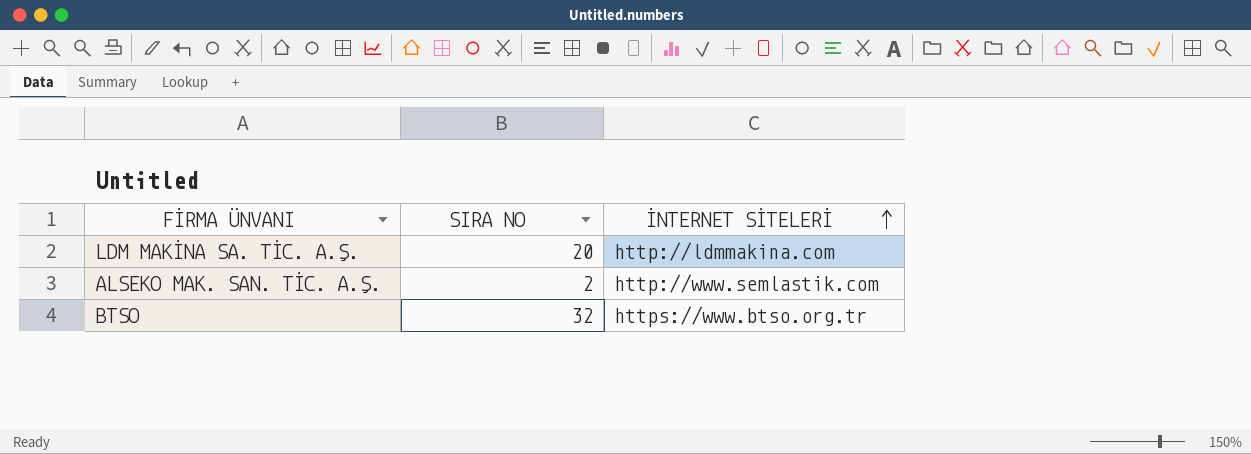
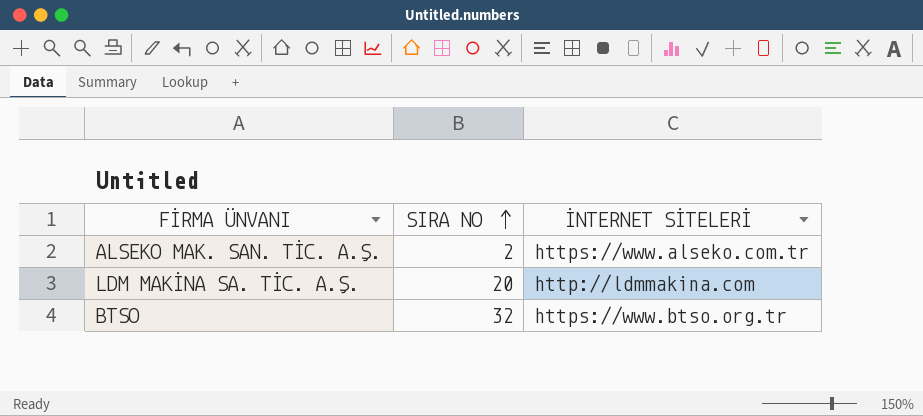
row order: İNTERNET SİTELERİ ascending -> SIRA NO ascending
ALSEKO MAK. SAN. TİC. A.Ş. | İNTERNET SİTELERİ: http://www.semlastik.com -> https://www.alseko.com.tr

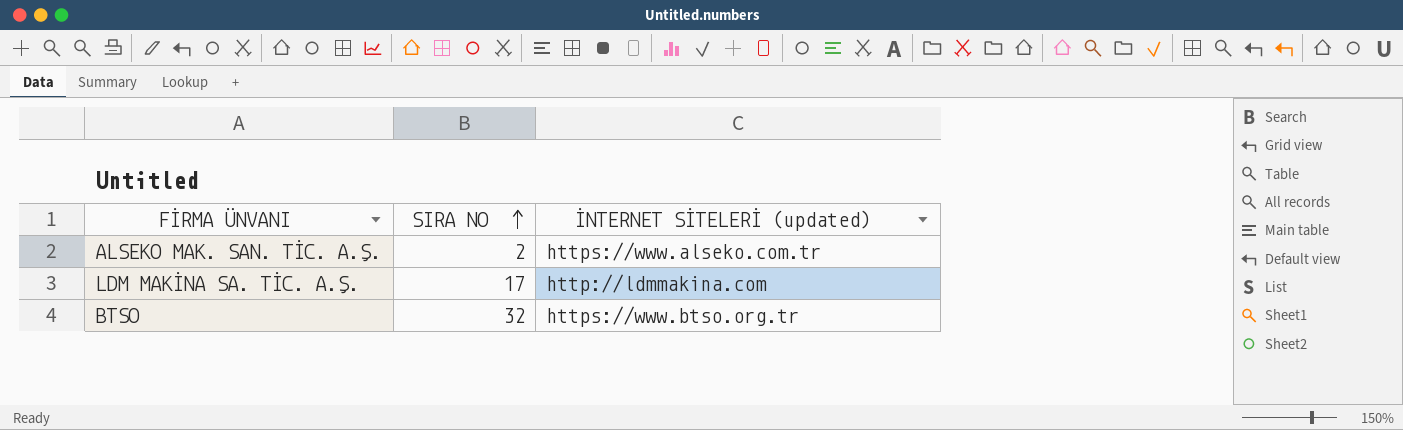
column name: İNTERNET SİTELERİ -> İNTERNET SİTELERİ (updated)
LDM MAKİNA SA. TİC. A.Ş. | SIRA NO: 20 -> 17

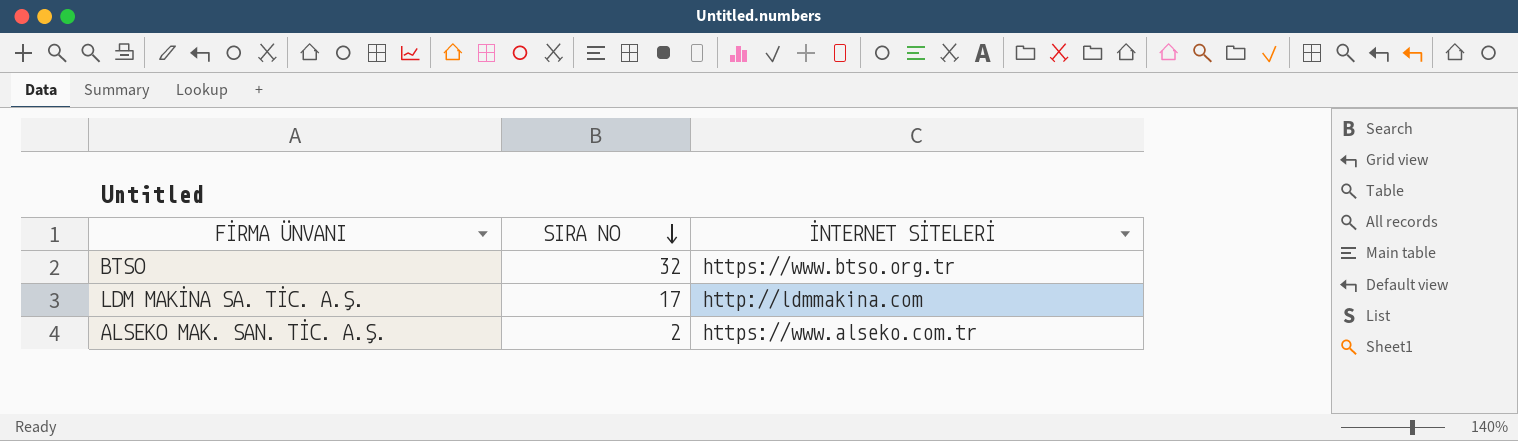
row order: SIRA NO ascending -> SIRA NO descending
column name: İNTERNET SİTELERİ (updated) -> İNTERNET SİTELERİ

